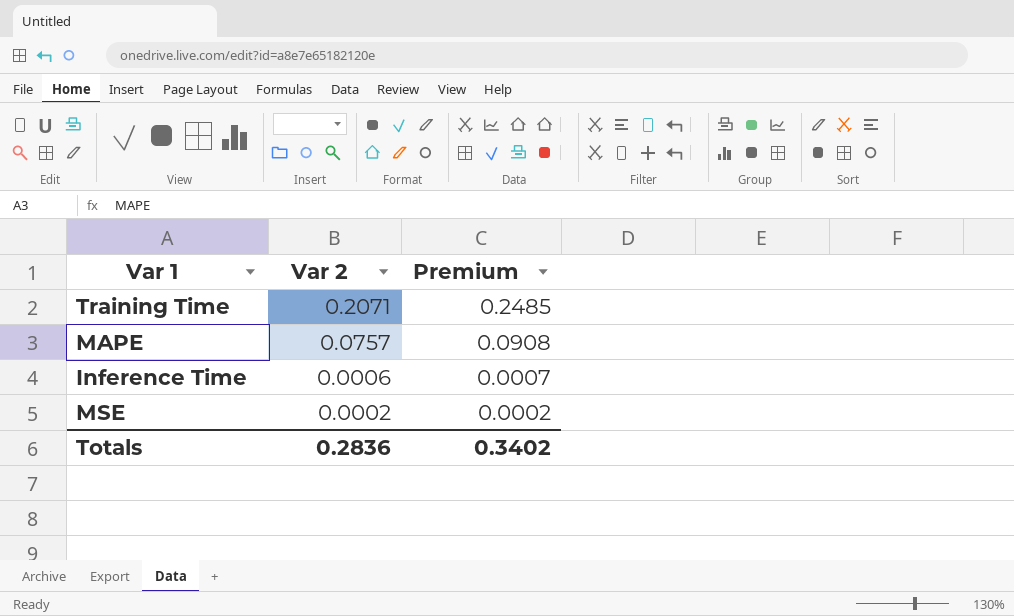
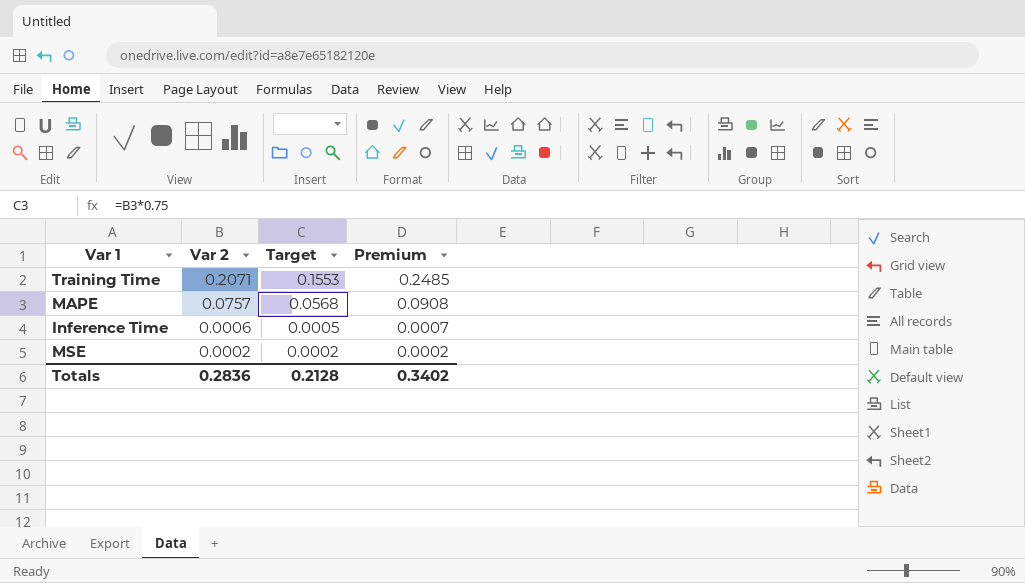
column Target | formula: none -> [Var 2] * 0.75

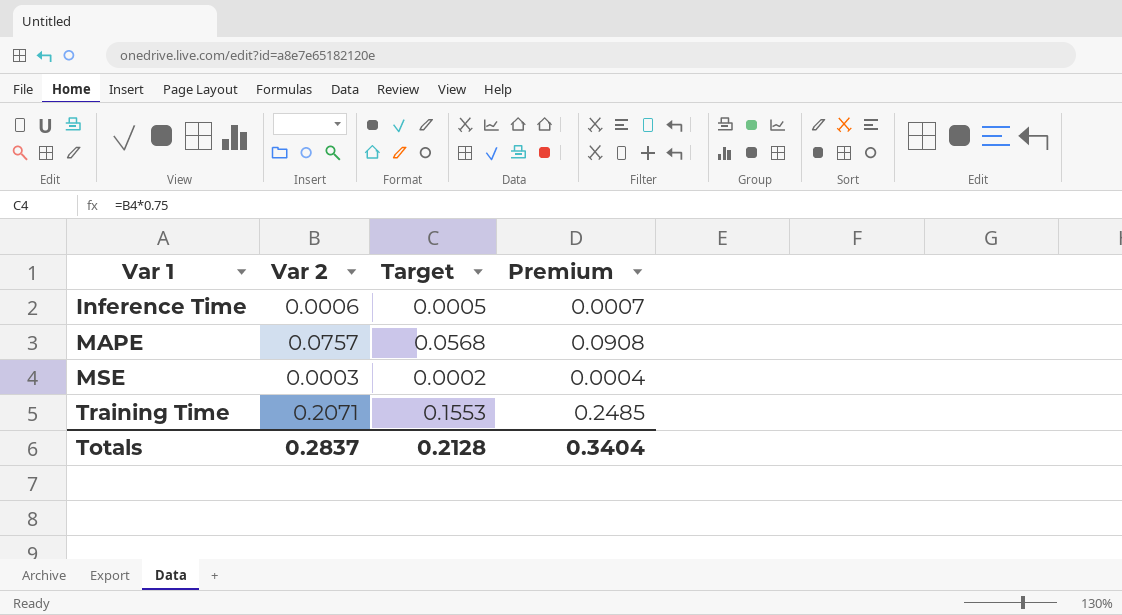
row order: Var 2 descending -> Var 1 ascending
MSE | Var 2: 0.0002 -> 0.0003
MSE | Premium: 0.0002 -> 0.0004
Totals | Var 2: 0.2836 -> 0.2837
Totals | Premium: 0.3402 -> 0.3404

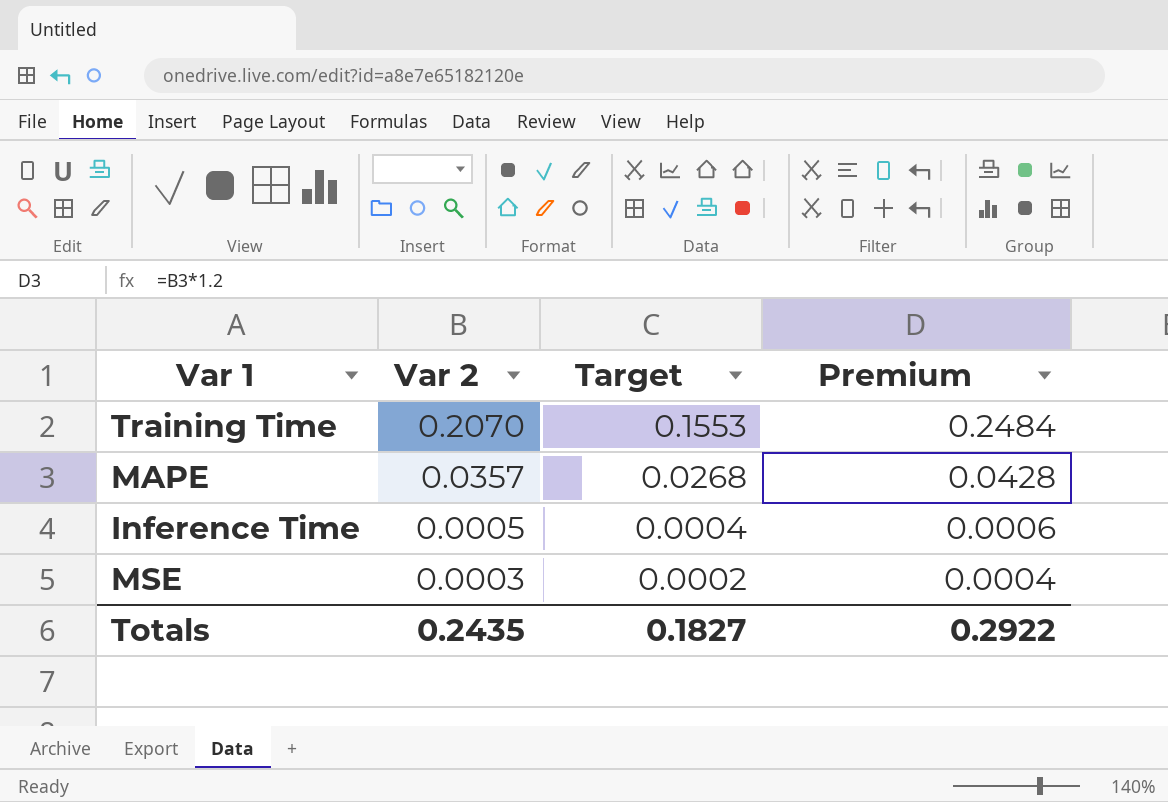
row order: Var 1 ascending -> Var 2 descending
Training Time | Var 2: 0.2071 -> 0.2070
Training Time | Premium: 0.2485 -> 0.2484
MAPE | Var 2: 0.0757 -> 0.0357
MAPE | Target: 0.0568 -> 0.0268
MAPE | Premium: 0.0908 -> 0.0428
Inference Time | Var 2: 0.0006 -> 0.0005
Inference Time | Target: 0.0005 -> 0.0004
Inference Time | Premium: 0.0007 -> 0.0006
Totals | Var 2: 0.2837 -> 0.2435
Totals | Target: 0.2128 -> 0.1827
Totals | Premium: 0.3404 -> 0.2922

